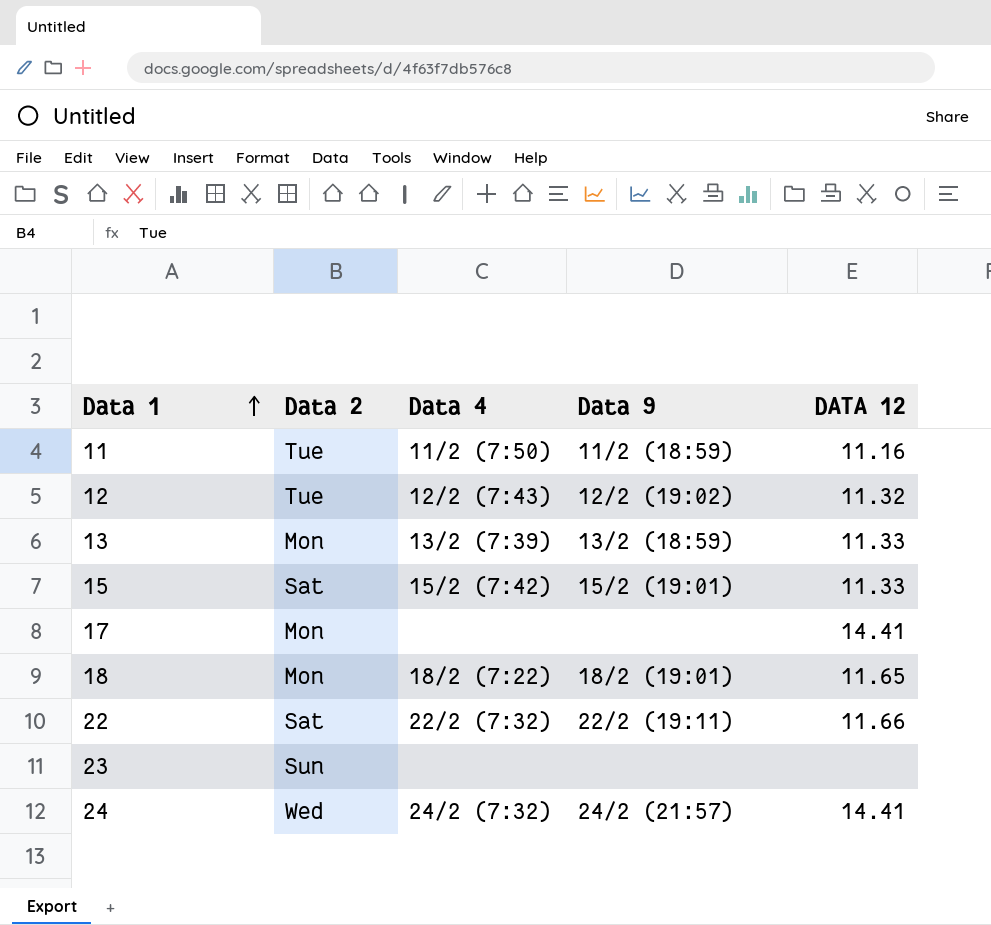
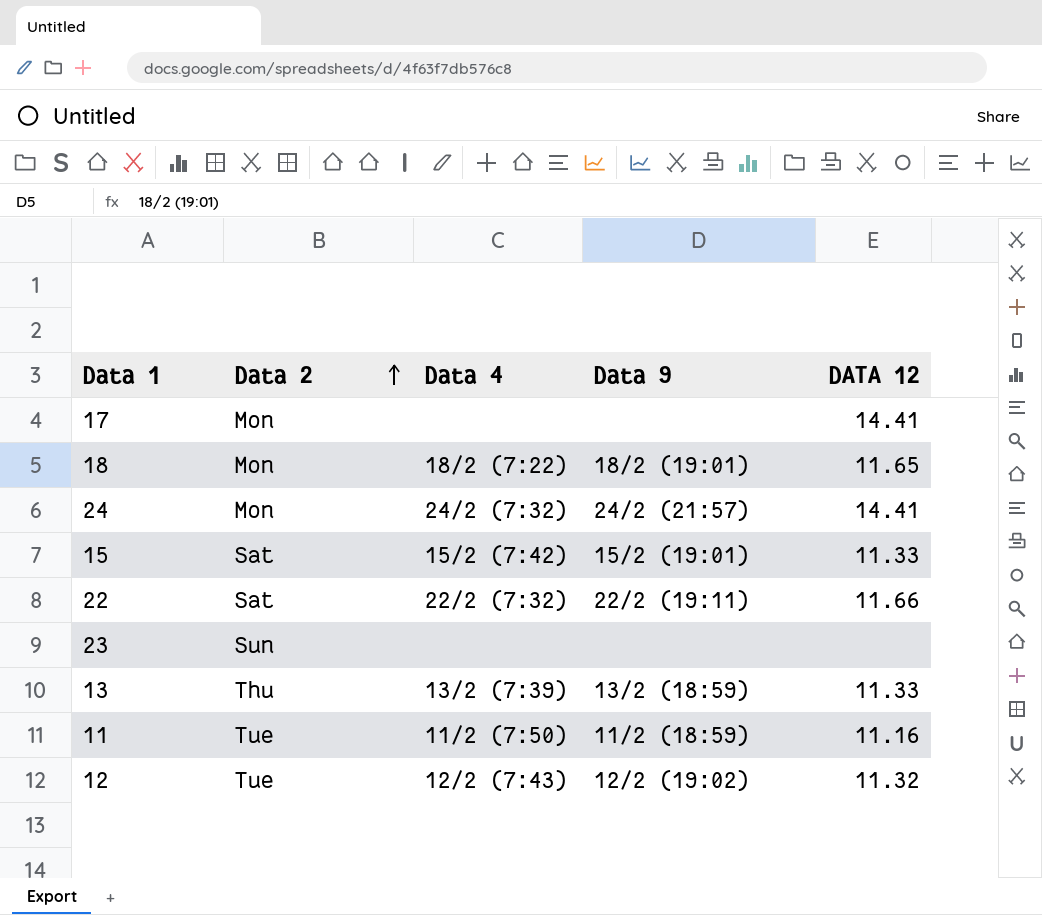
row order: Data 1 ascending -> Data 2 ascending
24 | Data 2: Wed -> Mon
13 | Data 2: Mon -> Thu

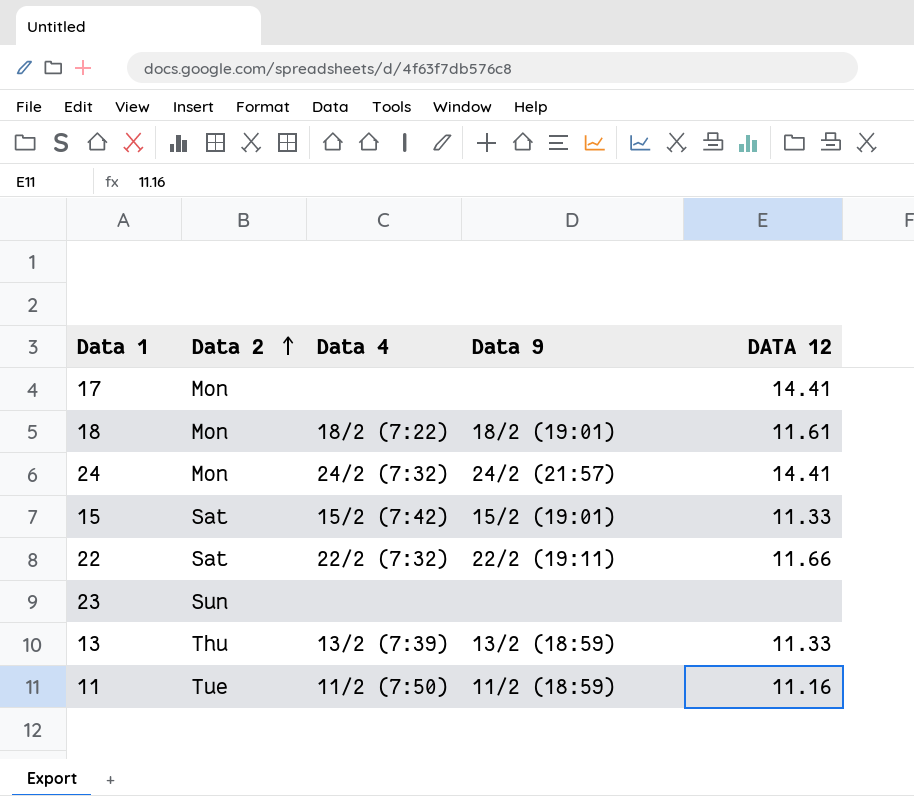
row 12: Tue | 12/2 (7:43) | 12/2 (19:02) | 11.32 -> none
18 | DATA 12: 11.65 -> 11.61

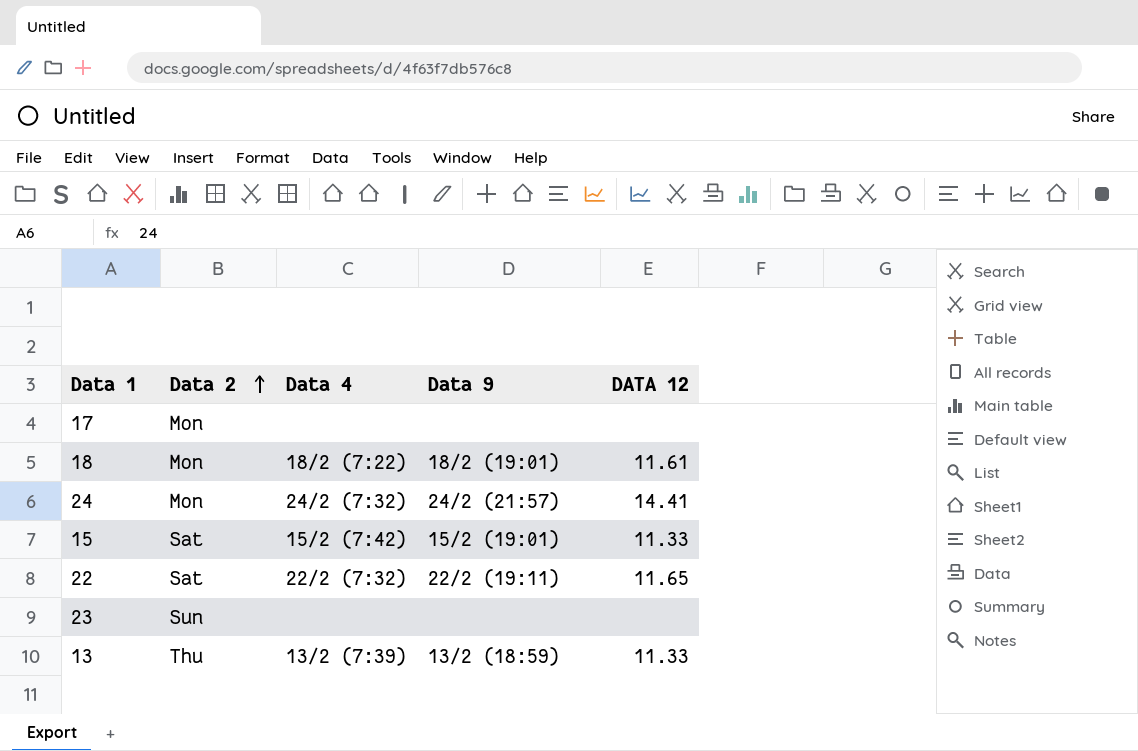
row 11: Tue | 11/2 (7:50) | 11/2 (18:59) | 11.16 -> none
17 | DATA 12: 14.41 -> none
22 | DATA 12: 11.66 -> 11.65

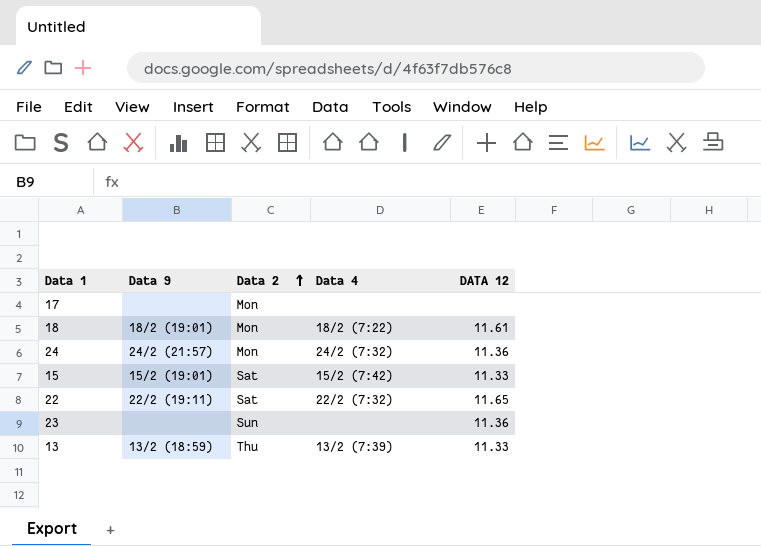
column Data 9 | position: 4 -> 2
24 | DATA 12: 14.41 -> 11.36
23 | DATA 12: none -> 11.36

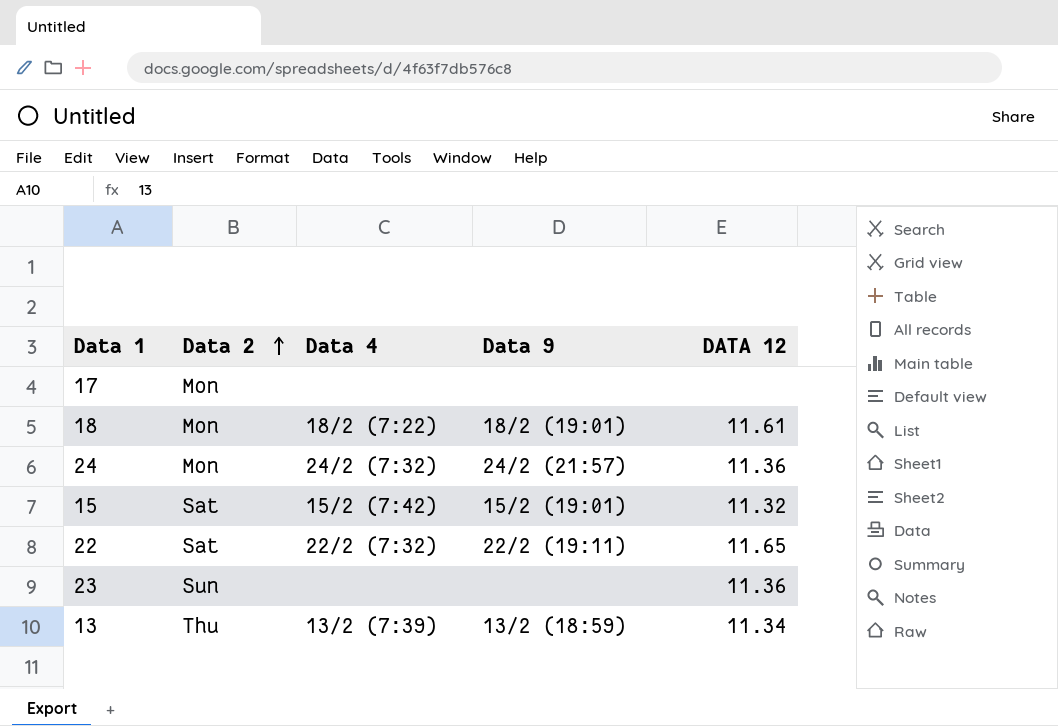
column Data 9 | position: 2 -> 4
15 | DATA 12: 11.33 -> 11.32
13 | DATA 12: 11.33 -> 11.34

